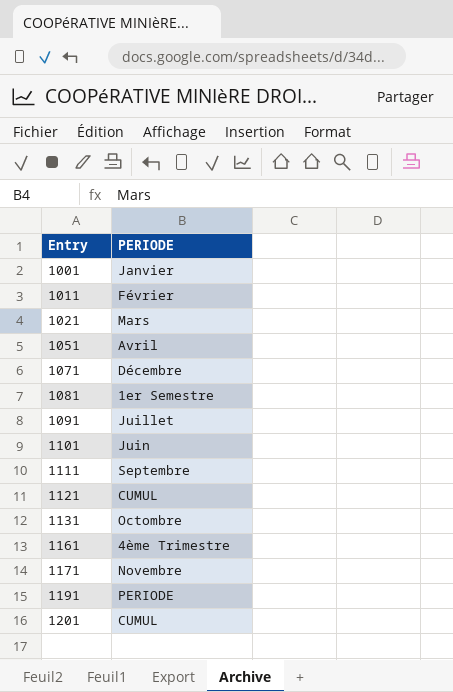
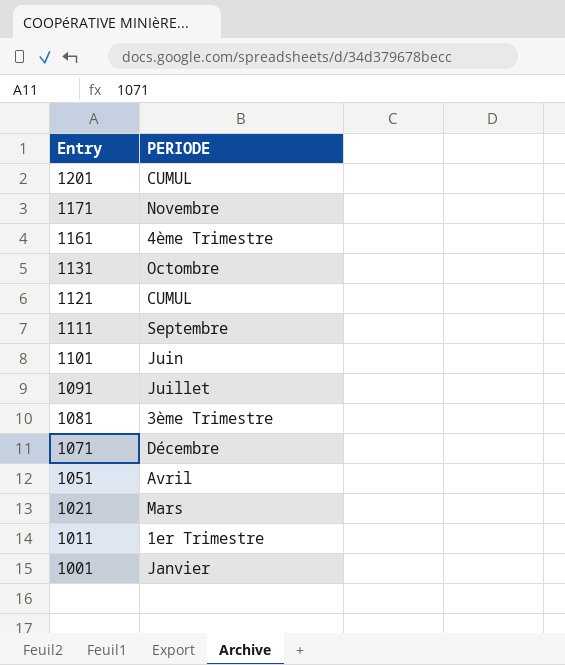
row order: Entry ascending -> Entry descending
row 1191: PERIODE -> none
1081 | PERIODE: 1er Semestre -> 3ème Trimestre
1011 | PERIODE: Février -> 1er Trimestre

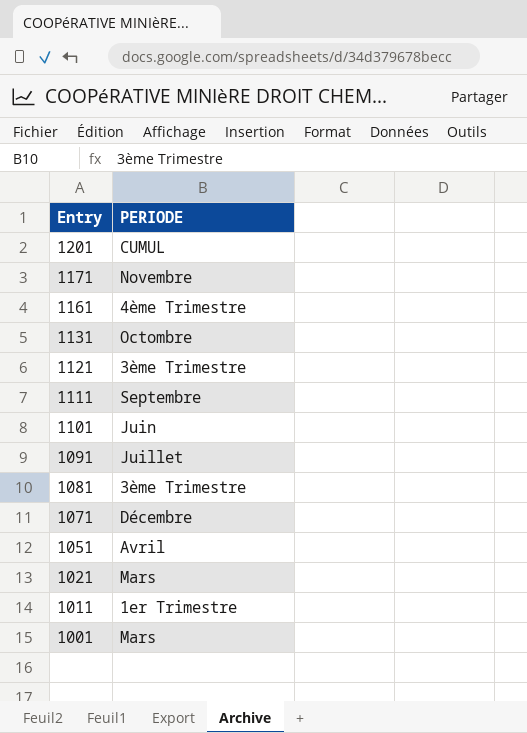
1121 | PERIODE: CUMUL -> 3ème Trimestre
1001 | PERIODE: Janvier -> Mars

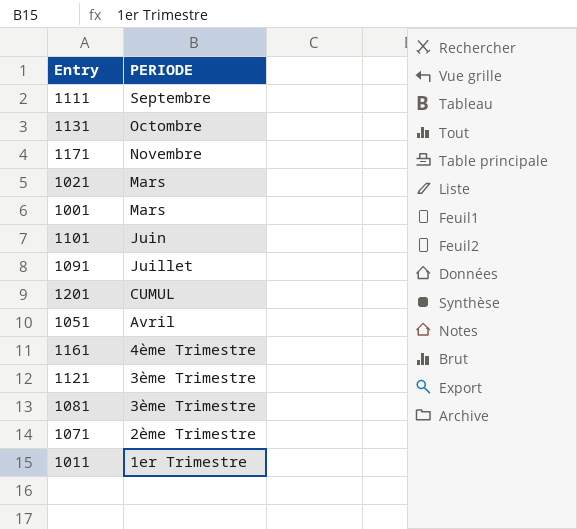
row order: Entry descending -> PERIODE descending
1071 | PERIODE: Décembre -> 2ème Trimestre

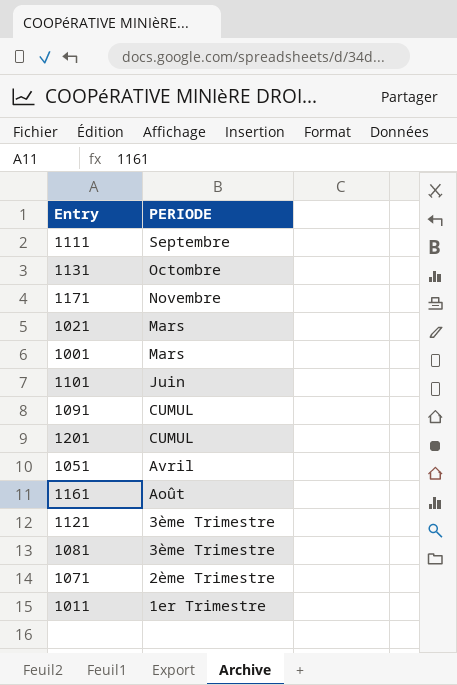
1091 | PERIODE: Juillet -> CUMUL
1161 | PERIODE: 4ème Trimestre -> Août

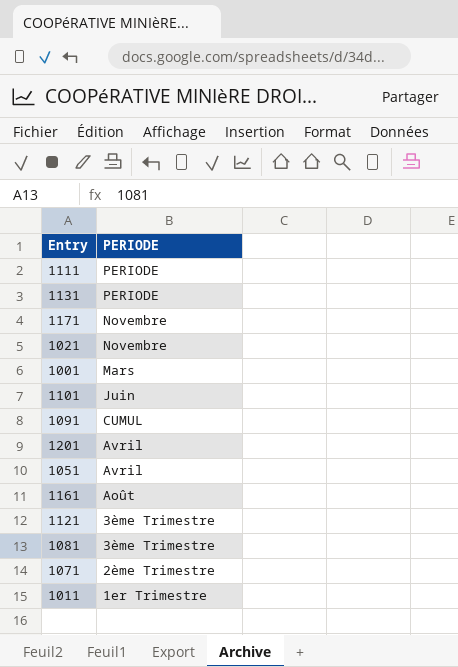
1111 | PERIODE: Septembre -> PERIODE
1131 | PERIODE: Octombre -> PERIODE
1021 | PERIODE: Mars -> Novembre
1201 | PERIODE: CUMUL -> Avril

